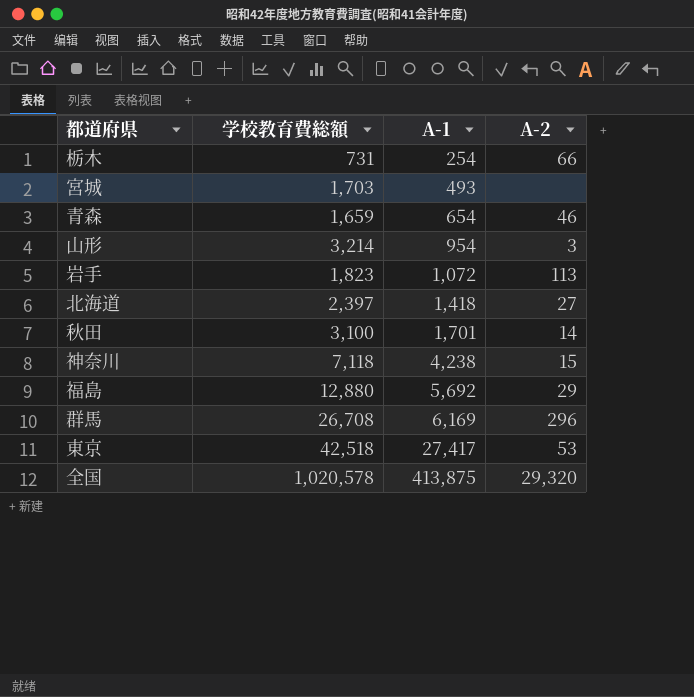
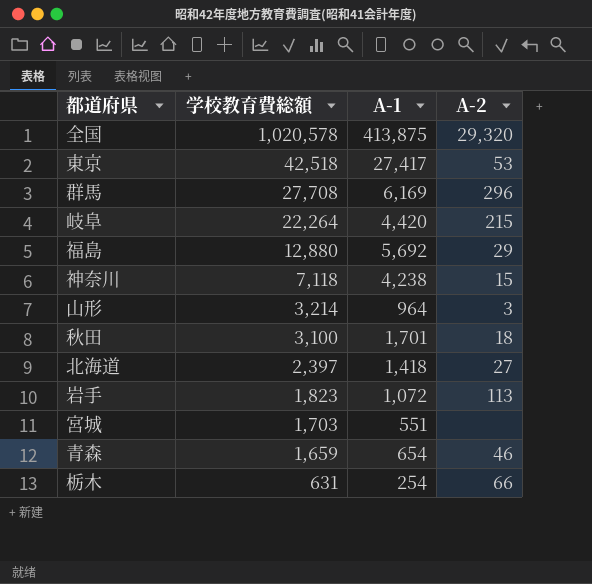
row order: A-1 ascending -> 学校教育費総額 descending
群馬 | 学校教育費総額: 26,708 -> 27,708
row 岐阜: none -> 22,264 | 4,420 | 215
山形 | A-1: 954 -> 964
秋田 | A-2: 14 -> 18
宮城 | A-1: 493 -> 551
栃木 | 学校教育費総額: 731 -> 631

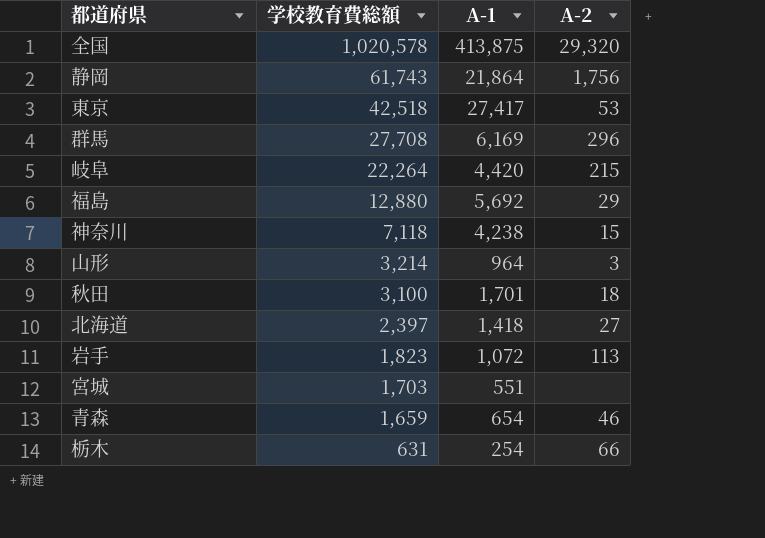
row 静岡: none -> 61,743 | 21,864 | 1,756

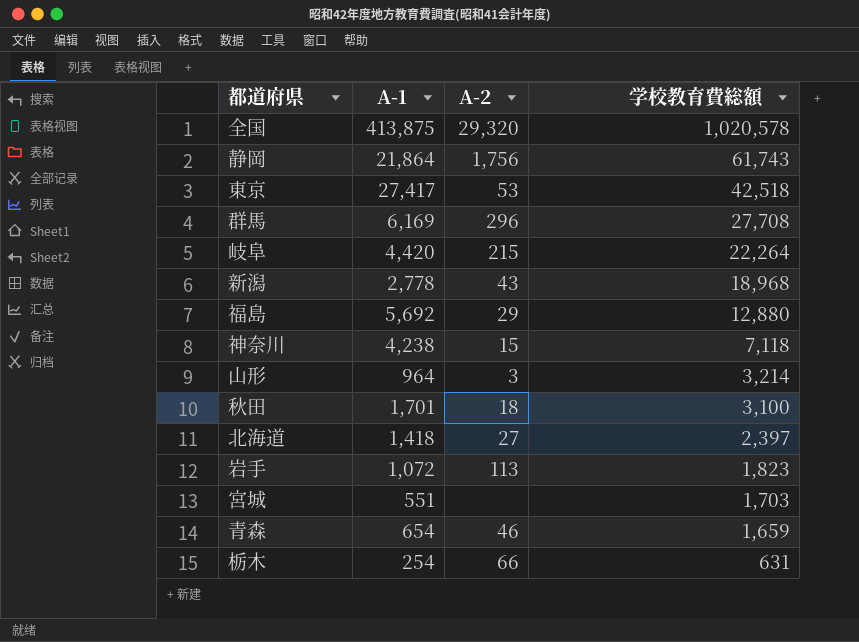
column 学校教育費総額 | position: 2 -> 4
row 新潟: none -> 2,778 | 43 | 18,968

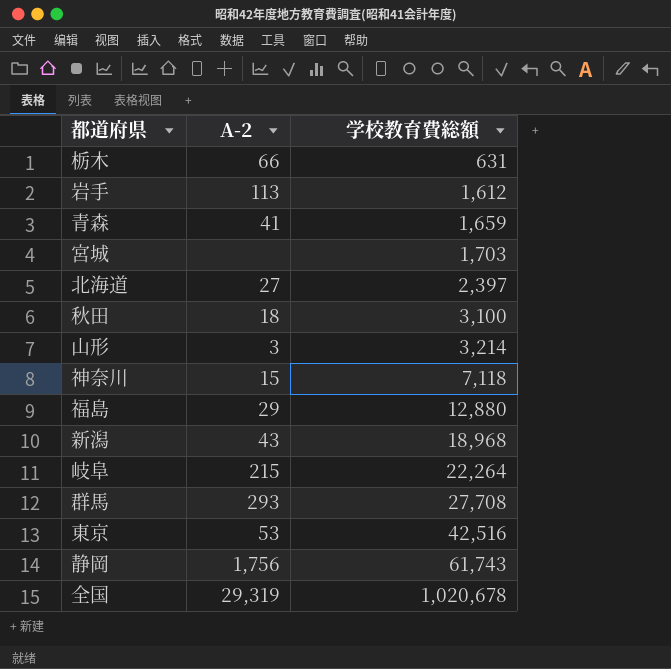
row order: 学校教育費総額 descending -> 学校教育費総額 ascending
column A-1 | position: 2 -> none
岩手 | 学校教育費総額: 1,823 -> 1,612
青森 | A-2: 46 -> 41
群馬 | A-2: 296 -> 293
東京 | 学校教育費総額: 42,518 -> 42,516
全国 | A-2: 29,320 -> 29,319
全国 | 学校教育費総額: 1,020,578 -> 1,020,678

